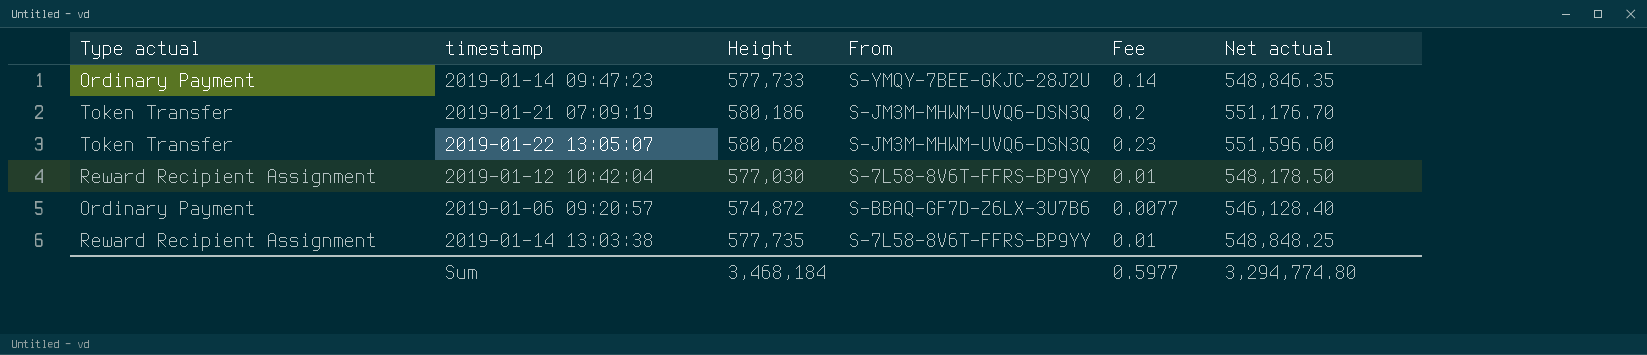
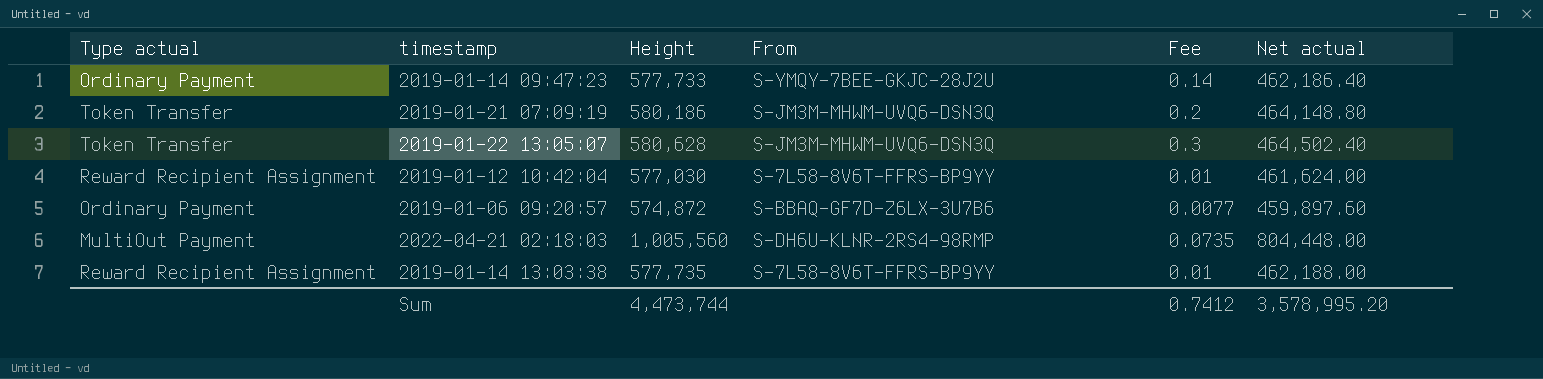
column Net actual | formula: [Height] * 0.95 -> [Height] * 0.8
2019-01-22 13:05:07 | Fee: 0.23 -> 0.3
row 2022-04-21 02:18:03: none -> MultiOut Payment | 1,005,560 | S-DH6U-KLNR-2RS4-98RMP | 0.0735 | 804,448.00
Sum | Height: 3,468,184 -> 4,473,744
Sum | Fee: 0.5977 -> 0.7412
Sum | Net actual: 3,294,774.80 -> 3,578,995.20

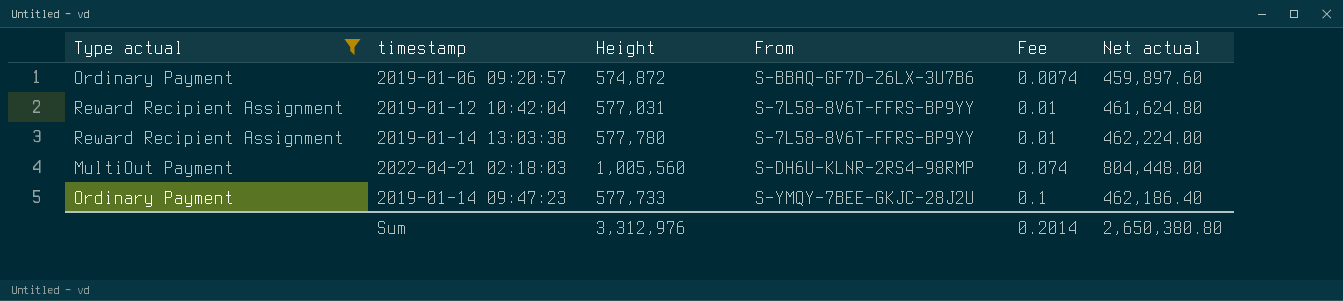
filter: none -> Type actual != Token Transfer
row order: none -> Fee ascending
2019-01-06 09:20:57 | Fee: 0.0077 -> 0.0074
2019-01-12 10:42:04 | Height: 577,030 -> 577,031
2019-01-12 10:42:04 | Net actual: 461,624.00 -> 461,624.80
2019-01-14 13:03:38 | Height: 577,735 -> 577,780
2019-01-14 13:03:38 | Net actual: 462,188.00 -> 462,224.00
2022-04-21 02:18:03 | Fee: 0.0735 -> 0.074
2019-01-14 09:47:23 | Fee: 0.14 -> 0.1
Sum | Height: 4,473,744 -> 3,312,976
Sum | Fee: 0.7412 -> 0.2014
Sum | Net actual: 3,578,995.20 -> 2,650,380.80

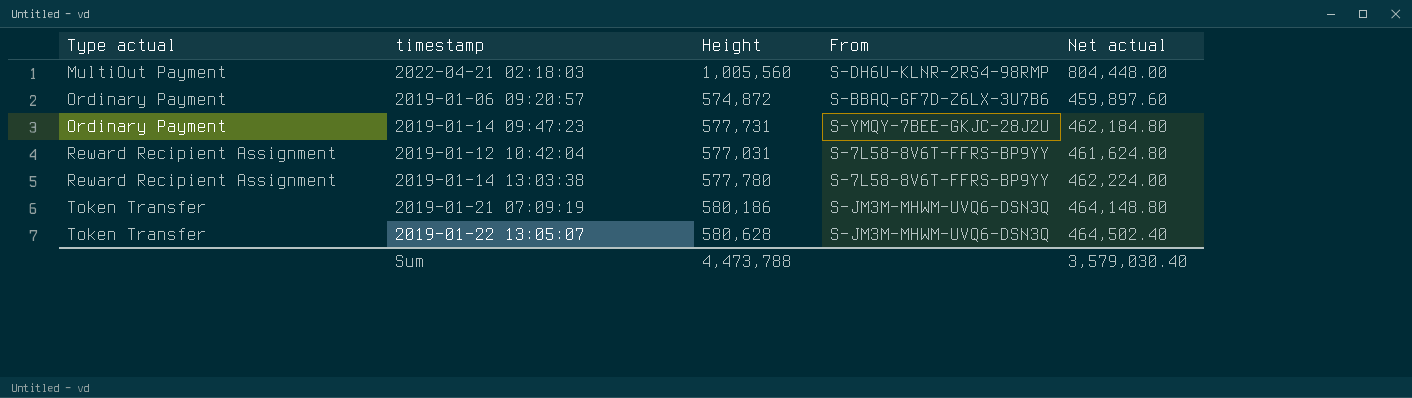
filter: Type actual != Token Transfer -> none
row order: Fee ascending -> Type actual ascending
column Fee | position: 5 -> none
2019-01-14 09:47:23 | Height: 577,733 -> 577,731
2019-01-14 09:47:23 | Net actual: 462,186.40 -> 462,184.80
Sum | Height: 3,312,976 -> 4,473,788
Sum | Net actual: 2,650,380.80 -> 3,579,030.40

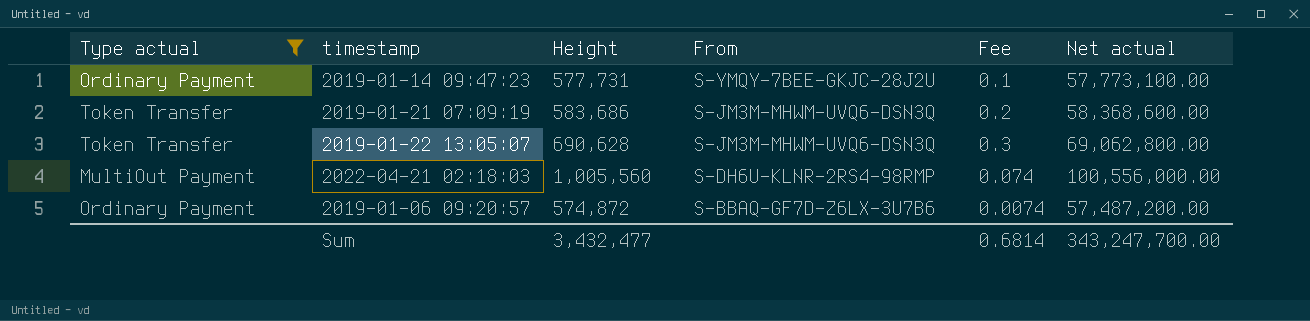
filter: none -> Type actual != Reward Recipient Assignment
row order: Type actual ascending -> From descending
column Fee | position: none -> 5
column Net actual | formula: [Height] * 0.8 -> [Height] * 100
2019-01-21 07:09:19 | Height: 580,186 -> 583,686
2019-01-22 13:05:07 | Height: 580,628 -> 690,628
Sum | Height: 4,473,788 -> 3,432,477
Sum | Net actual: 3,579,030.40 -> 343,247,700.00

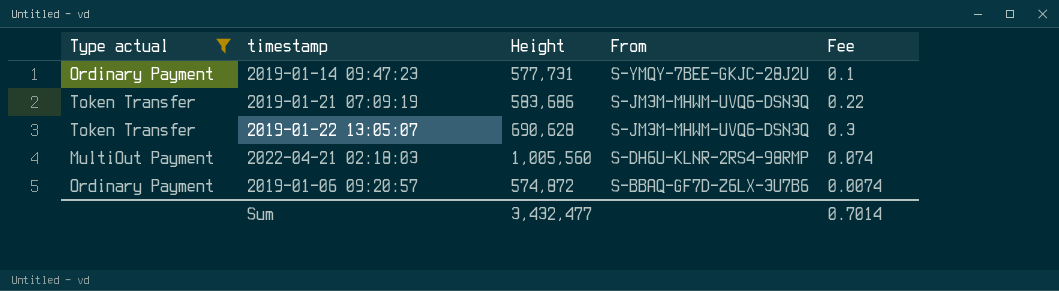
column Net actual | formula: [Height] * 100 -> none
2019-01-21 07:09:19 | Fee: 0.2 -> 0.22
Sum | Fee: 0.6814 -> 0.7014

